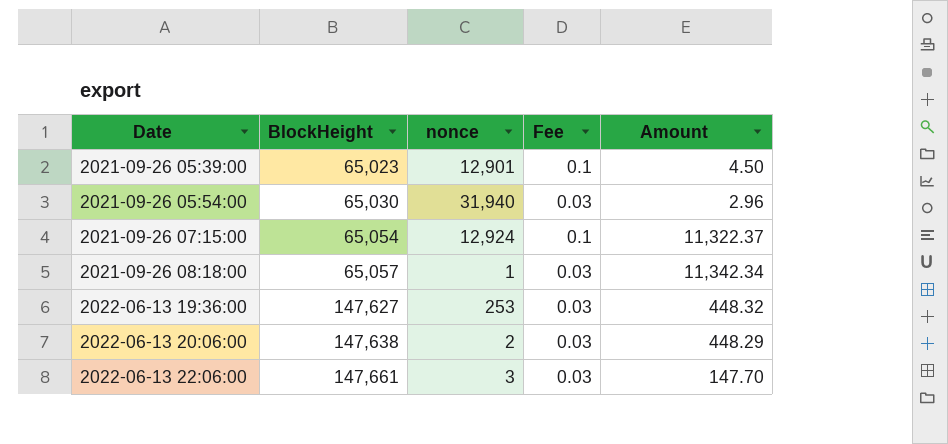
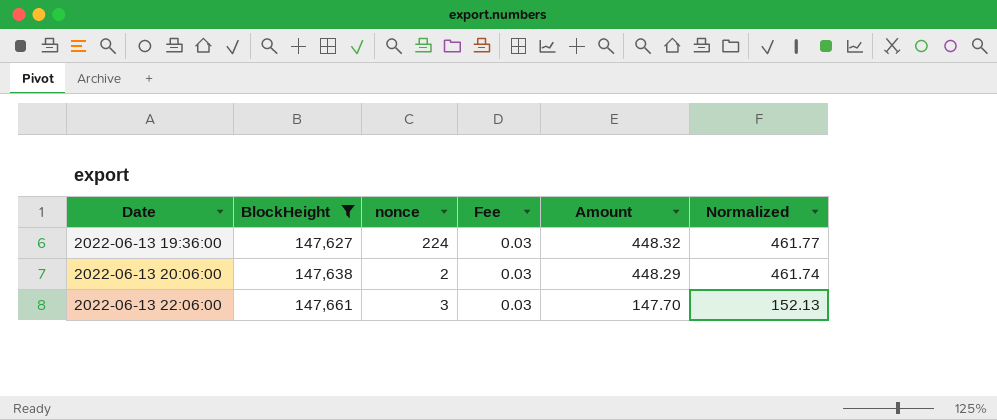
filter: none -> BlockHeight >= 147,627
column Normalized | formula: none -> [Amount] * 1.03
2022-06-13 19:36:00 | nonce: 253 -> 224

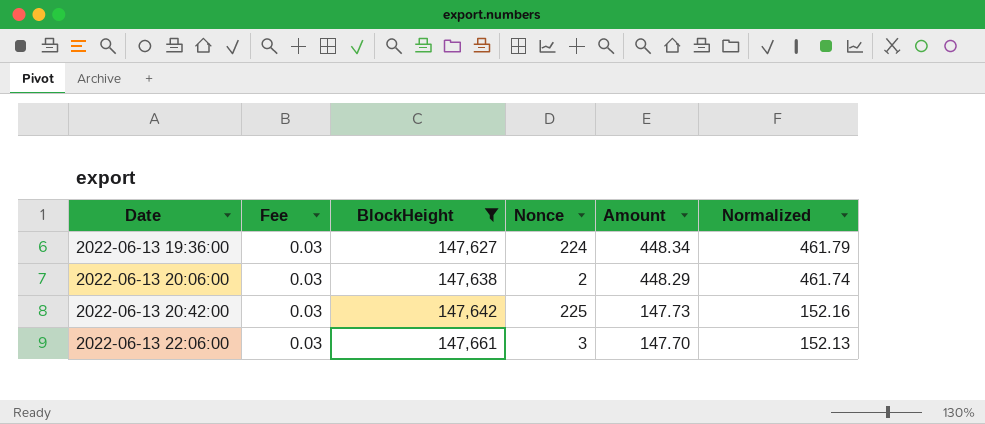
column Fee | position: 4 -> 2
column name: nonce -> Nonce
2022-06-13 19:36:00 | Amount: 448.32 -> 448.34
2022-06-13 19:36:00 | Normalized: 461.77 -> 461.79
row 2022-06-13 20:42:00: none -> 0.03 | 147,642 | 225 | 147.73 | 152.16

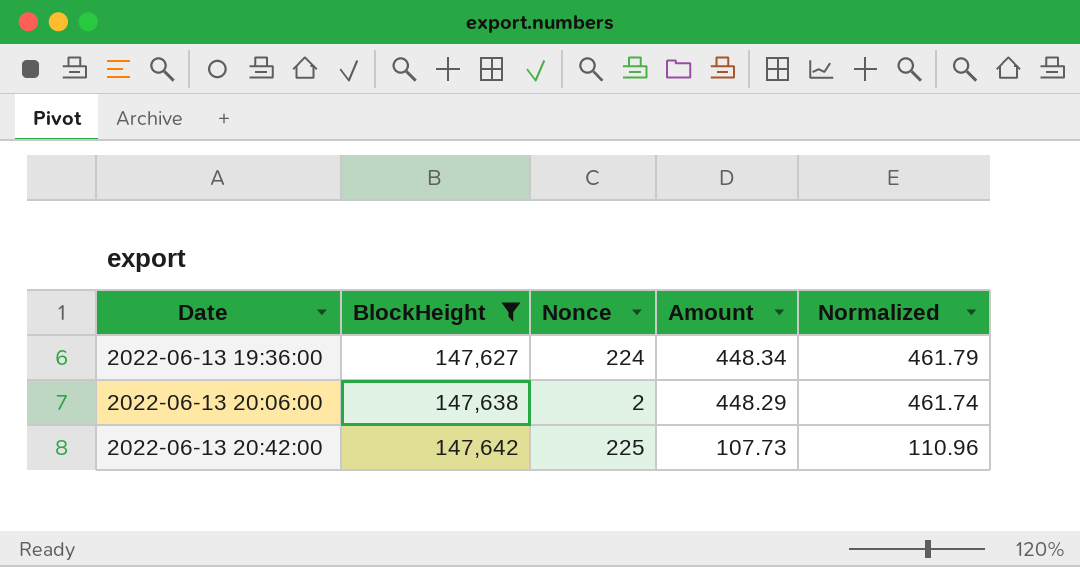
column Fee | position: 2 -> none
row 2022-06-13 22:06:00: 0.03 | 147,661 | 3 | 147.70 | 152.13 -> none
2022-06-13 20:42:00 | Amount: 147.73 -> 107.73
2022-06-13 20:42:00 | Normalized: 152.16 -> 110.96

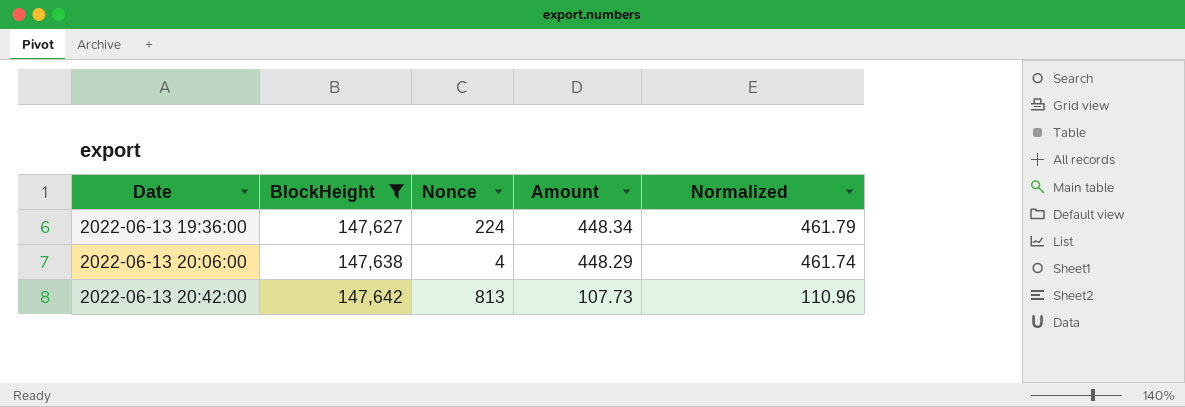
2022-06-13 20:06:00 | Nonce: 2 -> 4
2022-06-13 20:42:00 | Nonce: 225 -> 813

